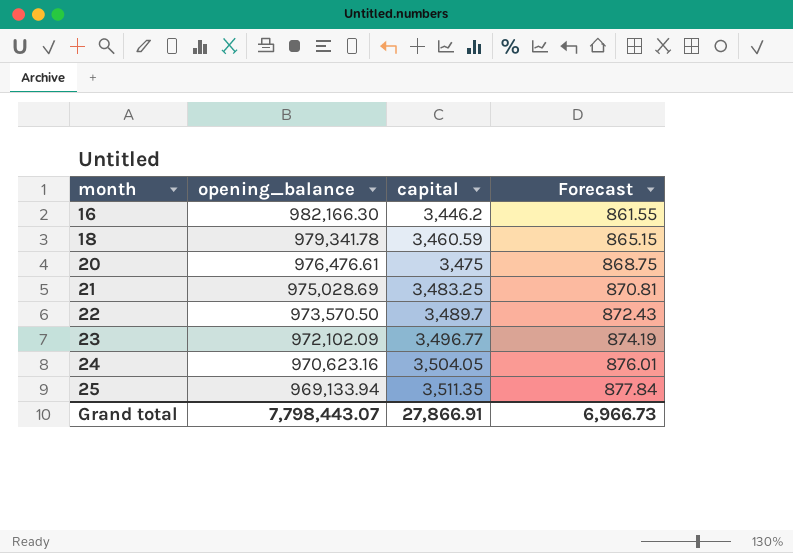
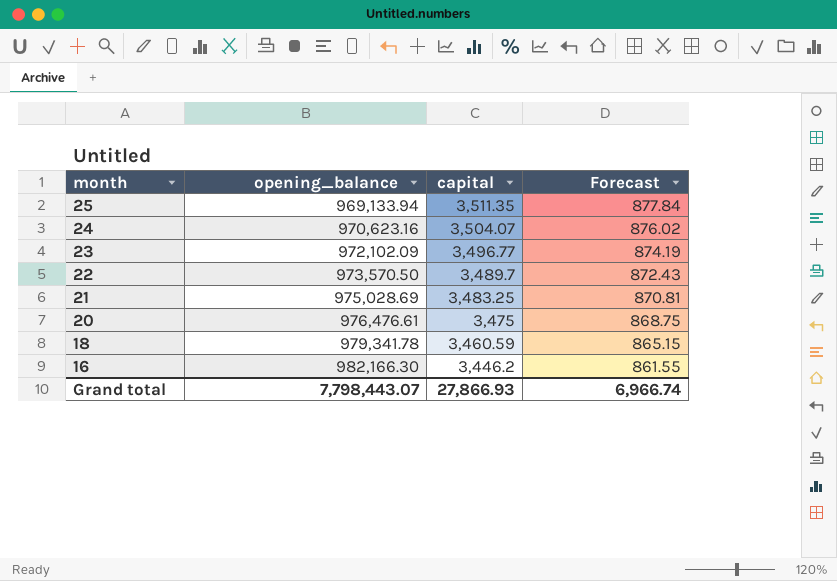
row order: month ascending -> month descending
24 | capital: 3,504.05 -> 3,504.07
24 | Forecast: 876.01 -> 876.02
Grand total | capital: 27,866.91 -> 27,866.93
Grand total | Forecast: 6,966.73 -> 6,966.74

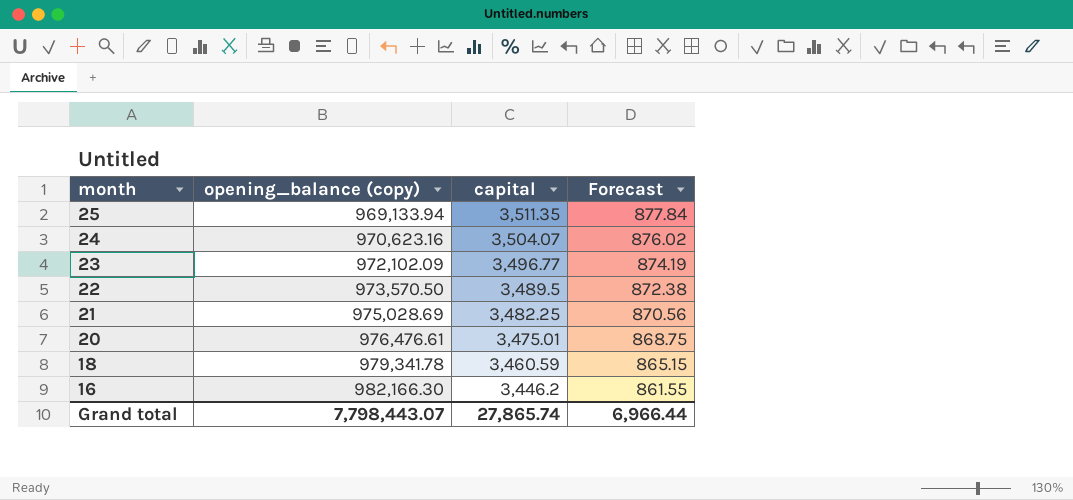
column name: opening_balance -> opening_balance (copy)
22 | capital: 3,489.7 -> 3,489.5
22 | Forecast: 872.43 -> 872.38
21 | capital: 3,483.25 -> 3,482.25
21 | Forecast: 870.81 -> 870.56
20 | capital: 3,475 -> 3,475.01
Grand total | capital: 27,866.93 -> 27,865.74
Grand total | Forecast: 6,966.74 -> 6,966.44

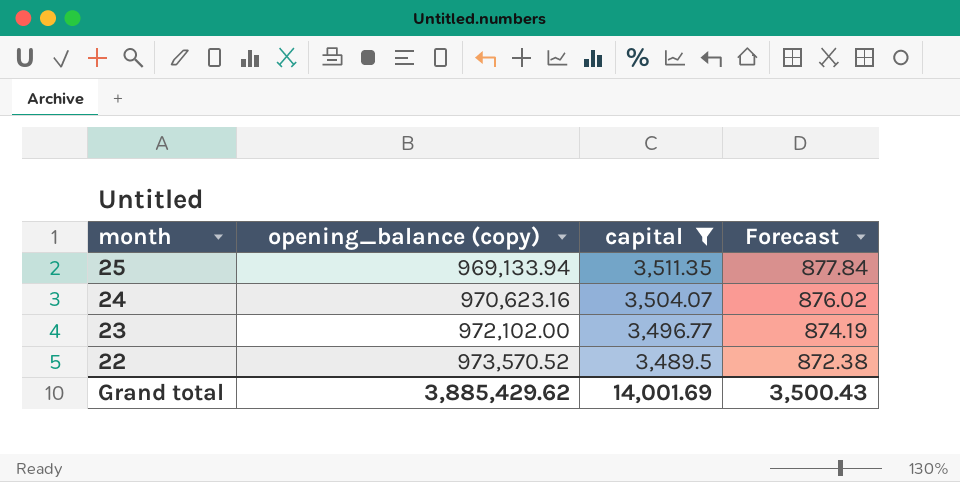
filter: none -> capital >= 3,489.5
23 | opening_balance (copy): 972,102.09 -> 972,102.00
22 | opening_balance (copy): 973,570.50 -> 973,570.52
Grand total | opening_balance (copy): 7,798,443.07 -> 3,885,429.62
Grand total | capital: 27,865.74 -> 14,001.69
Grand total | Forecast: 6,966.44 -> 3,500.43

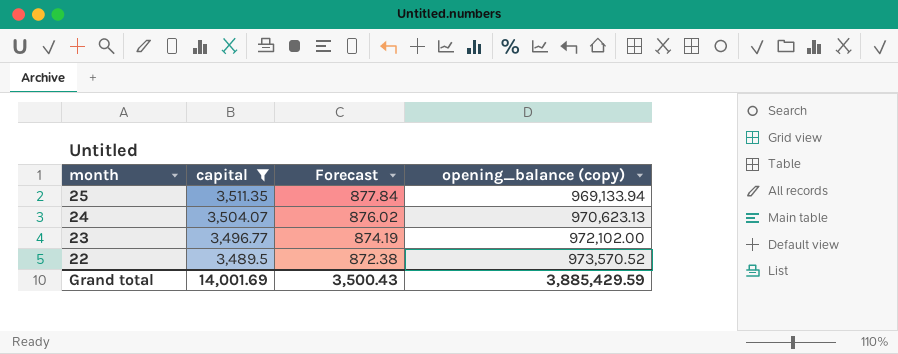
column opening_balance (copy) | position: 2 -> 4
24 | opening_balance (copy): 970,623.16 -> 970,623.13
Grand total | opening_balance (copy): 3,885,429.62 -> 3,885,429.59

